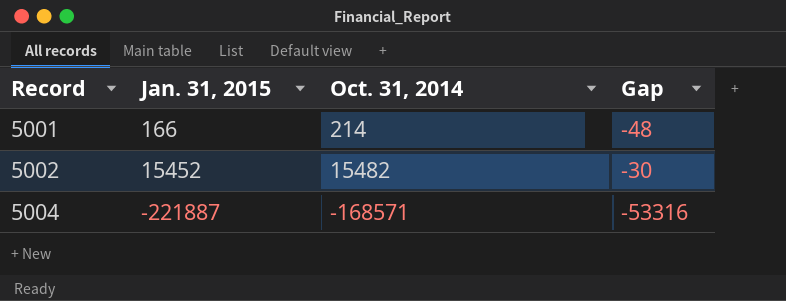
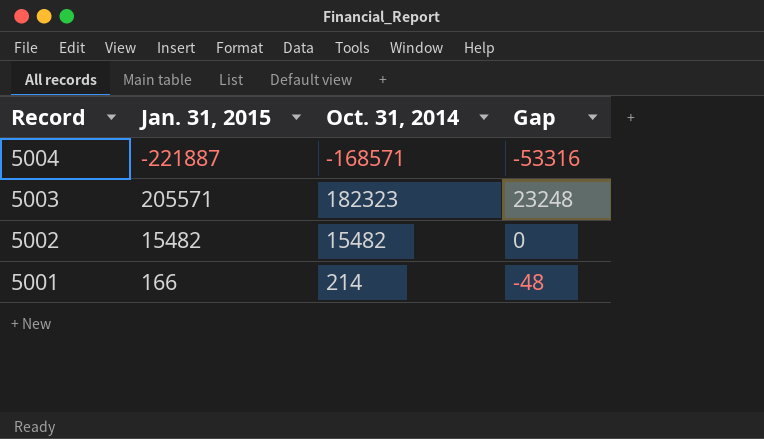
row order: Record ascending -> Record descending
row 5003: none -> 205571 | 182323 | 23248
5002 | Jan. 31, 2015: 15452 -> 15482
5002 | Gap: -30 -> 0

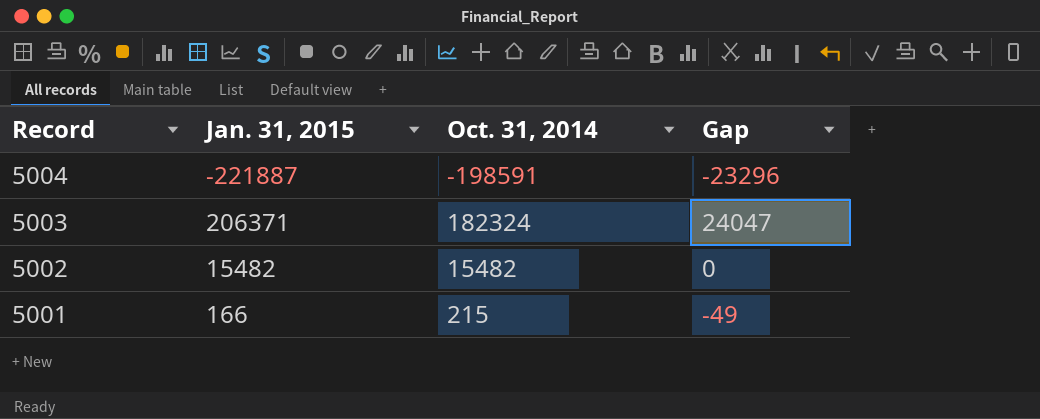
5004 | Oct. 31, 2014: -168571 -> -198591
5004 | Gap: -53316 -> -23296
5003 | Jan. 31, 2015: 205571 -> 206371
5003 | Oct. 31, 2014: 182323 -> 182324
5003 | Gap: 23248 -> 24047
5001 | Oct. 31, 2014: 214 -> 215
5001 | Gap: -48 -> -49

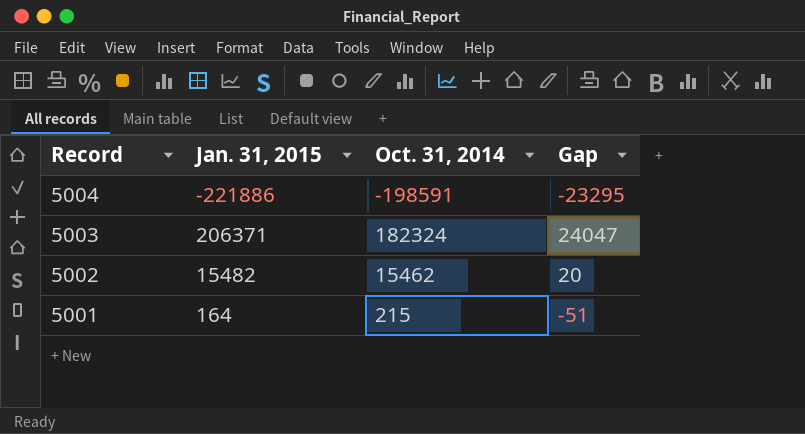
5004 | Jan. 31, 2015: -221887 -> -221886
5004 | Gap: -23296 -> -23295
5002 | Oct. 31, 2014: 15482 -> 15462
5002 | Gap: 0 -> 20
5001 | Jan. 31, 2015: 166 -> 164
5001 | Gap: -49 -> -51

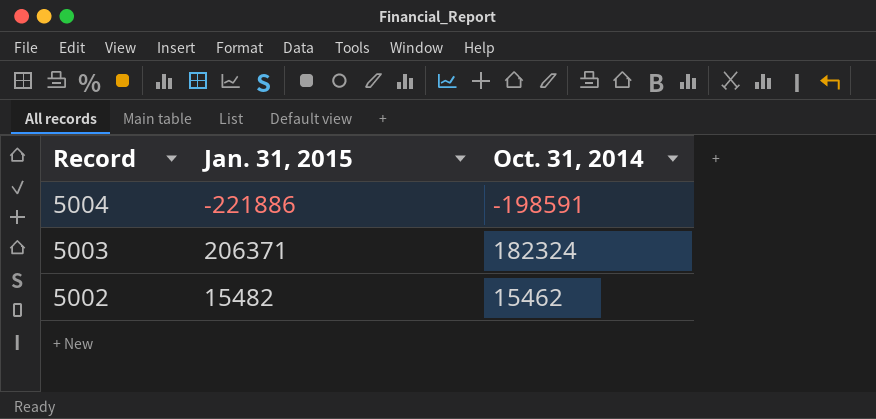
column Gap | formula: [Jan. 31, 2015] - [Oct. 31, 2014] -> none
row 5001: 164 | 215 | -51 -> none

